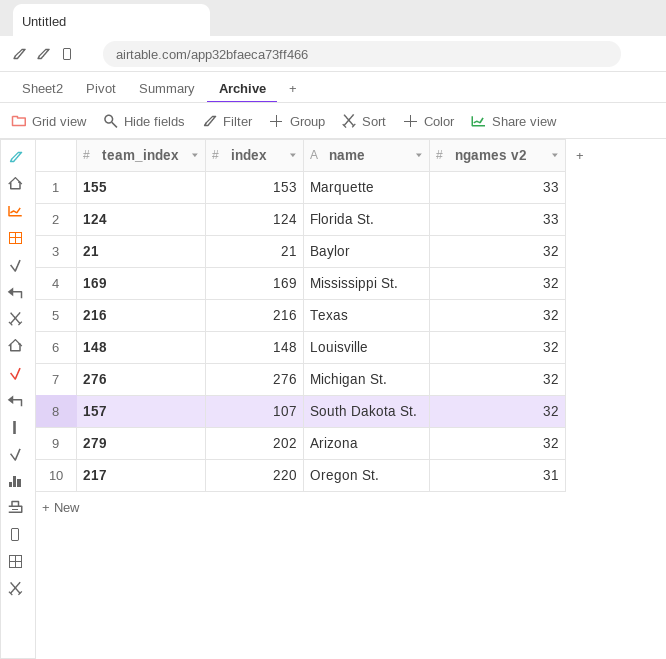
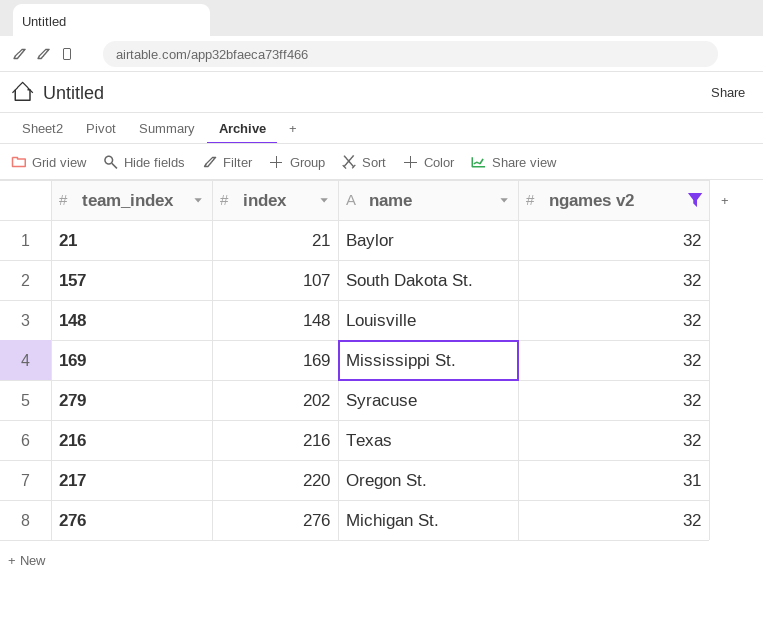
filter: none -> ngames v2 != 33
row order: ngames v2 descending -> index ascending
279 | name: Arizona -> Syracuse

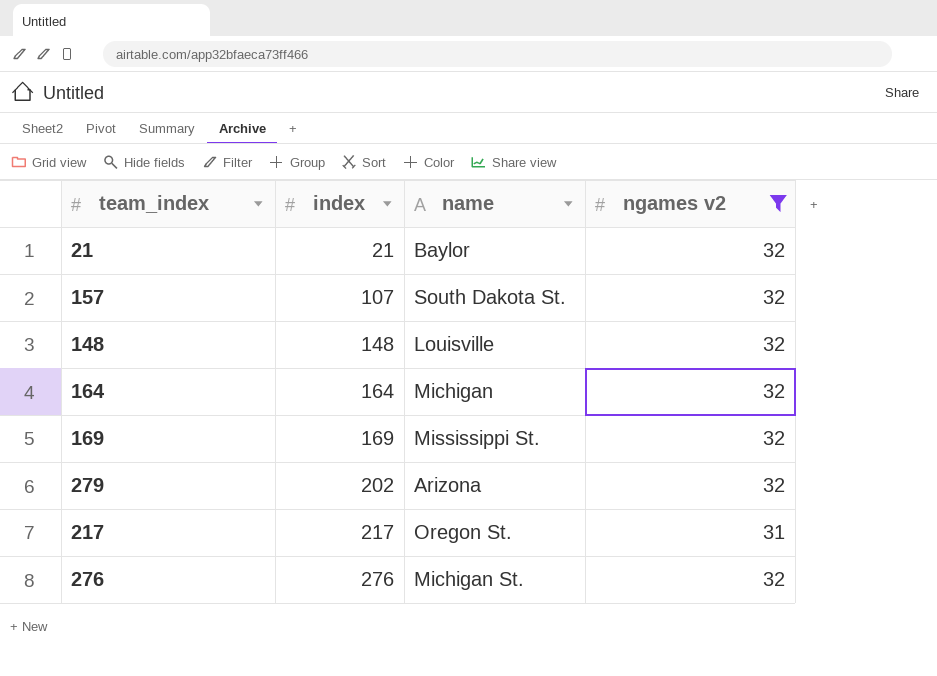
row 216: 216 | Texas | 32 -> none
row 164: none -> 164 | Michigan | 32
279 | name: Syracuse -> Arizona
217 | index: 220 -> 217

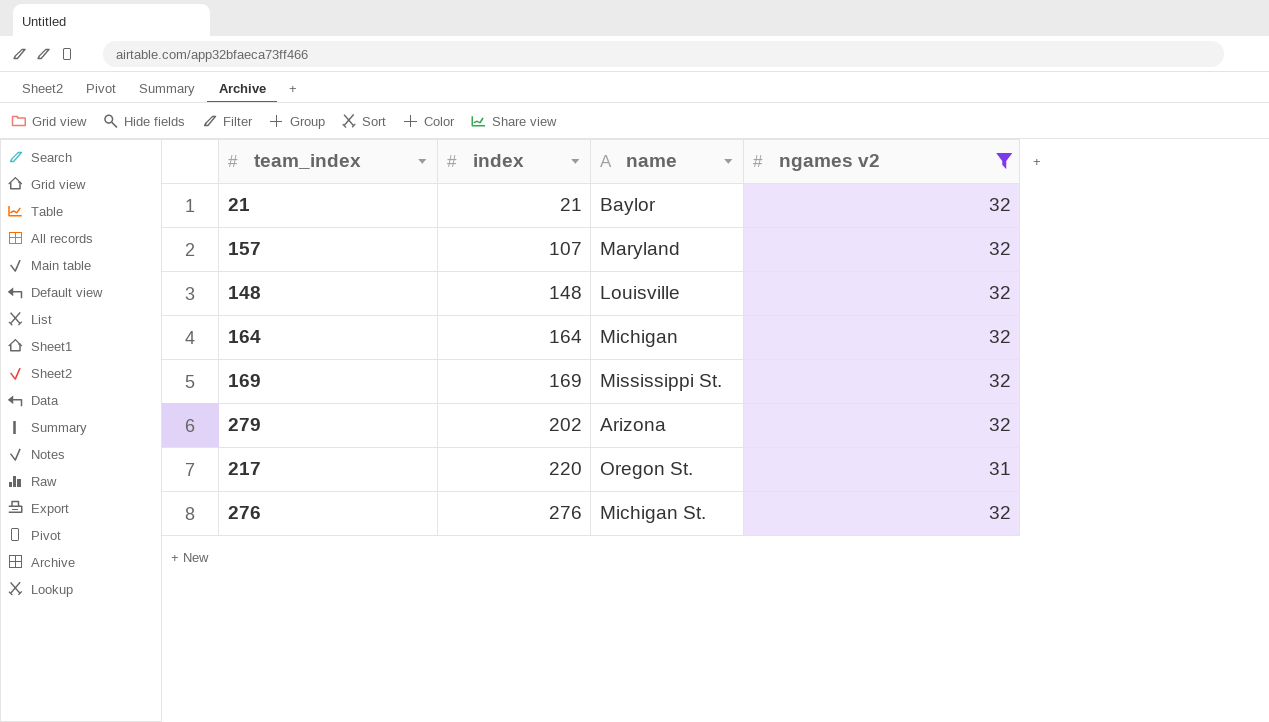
157 | name: South Dakota St. -> Maryland
217 | index: 217 -> 220

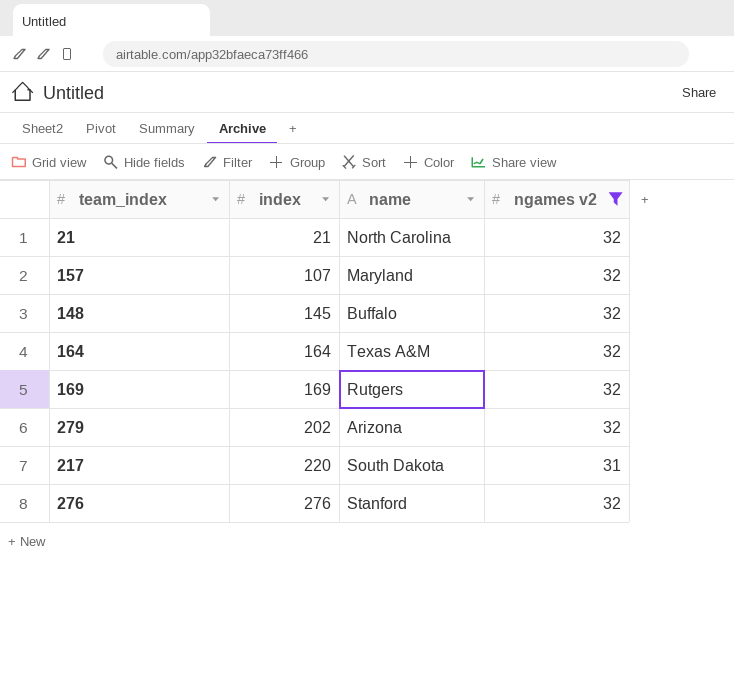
21 | name: Baylor -> North Carolina
148 | index: 148 -> 145
148 | name: Louisville -> Buffalo
164 | name: Michigan -> Texas A&M
169 | name: Mississippi St. -> Rutgers
217 | name: Oregon St. -> South Dakota
276 | name: Michigan St. -> Stanford

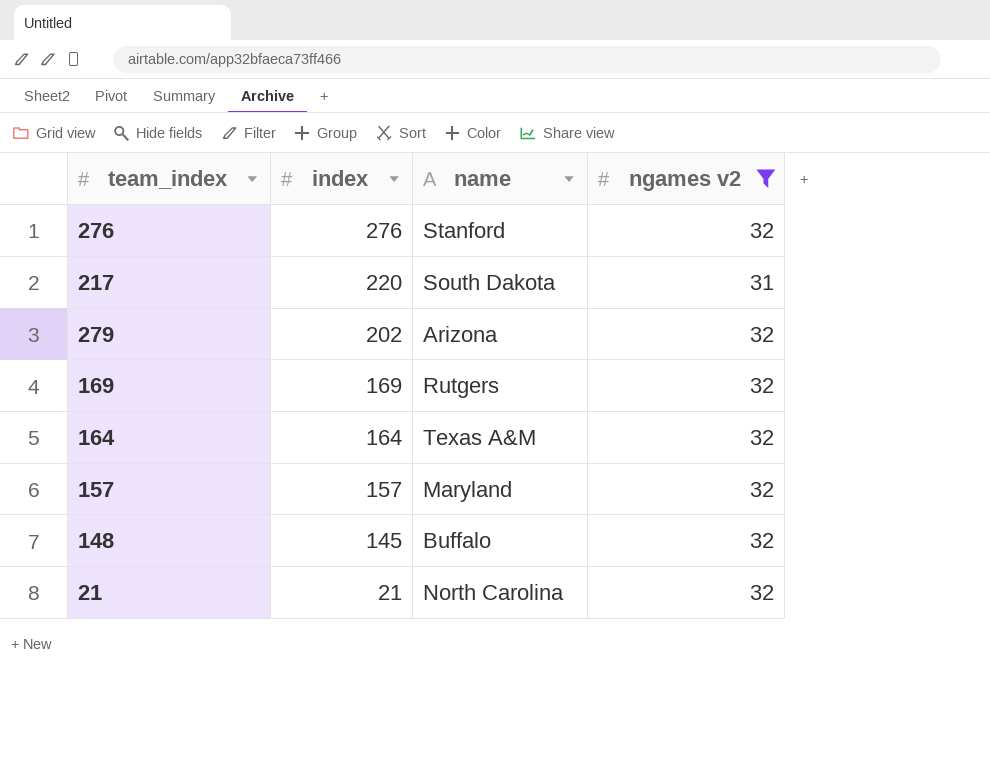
row order: index ascending -> index descending
157 | index: 107 -> 157

